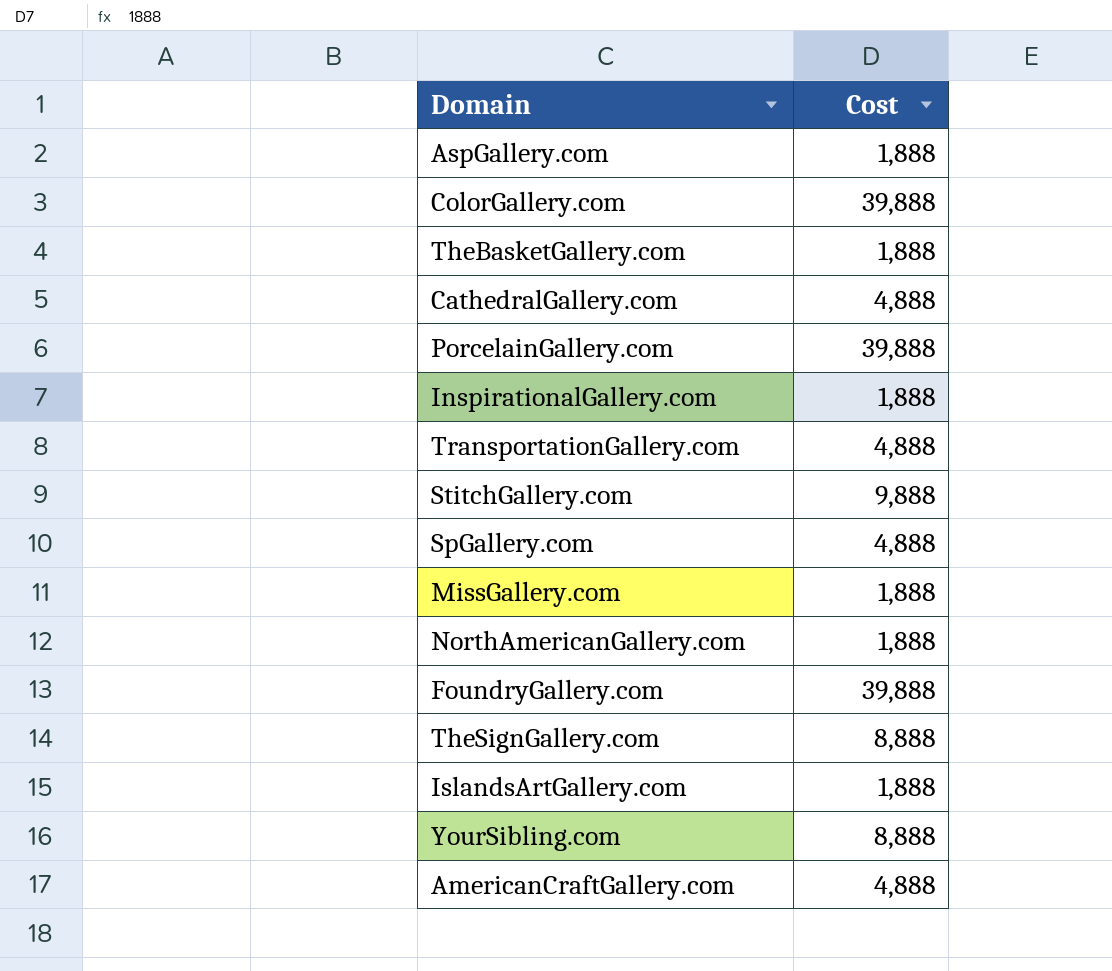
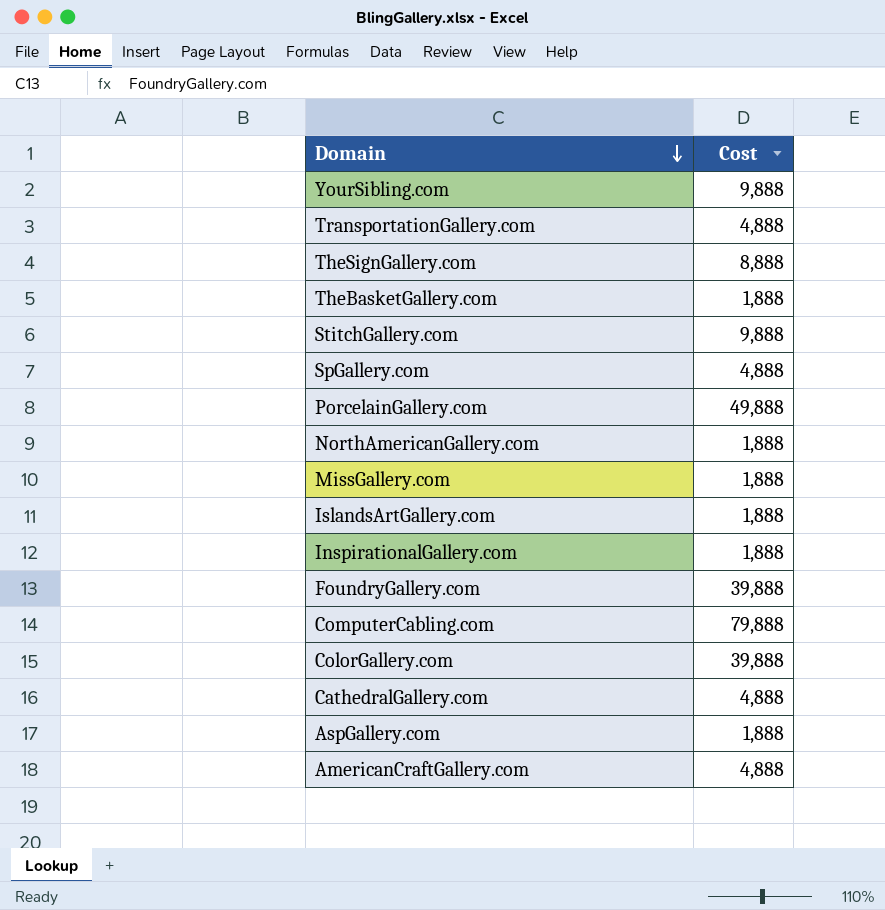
row order: none -> Domain descending
YourSibling.com | Cost: 8,888 -> 9,888
PorcelainGallery.com | Cost: 39,888 -> 49,888
row ComputerCabling.com: none -> 79,888

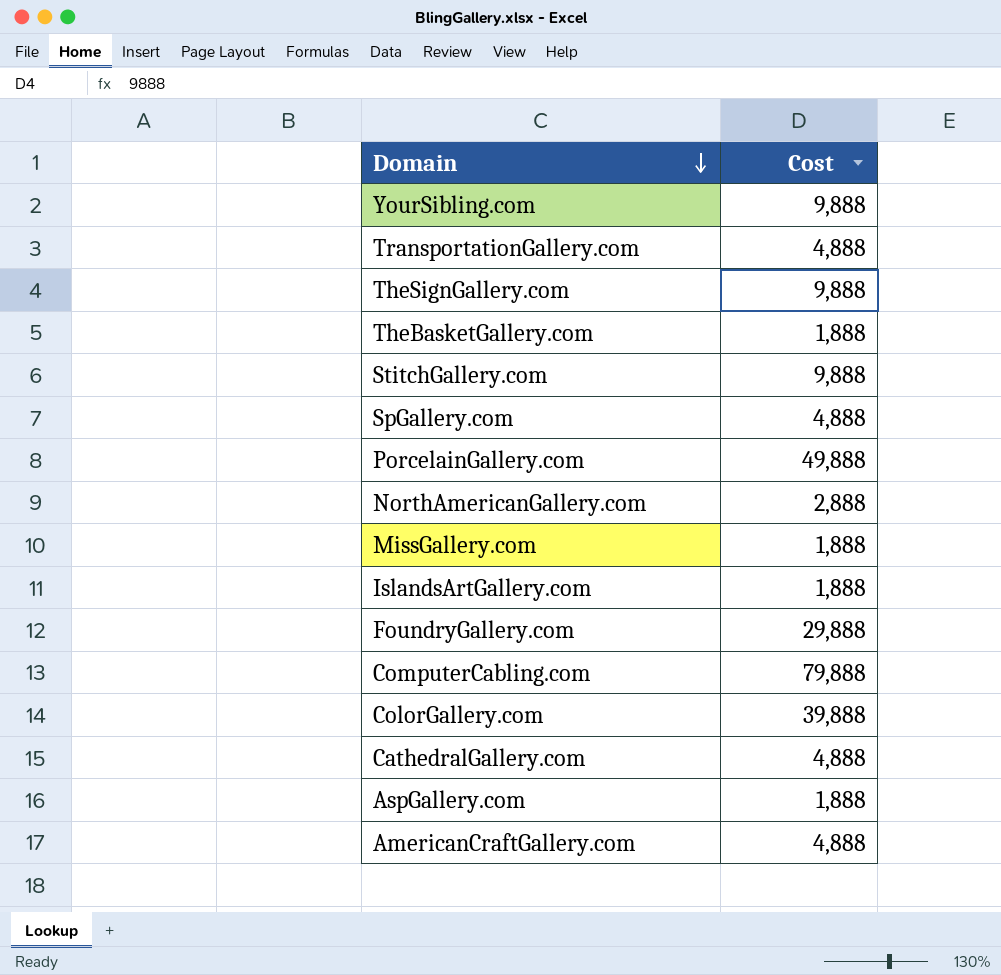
row InspirationalGallery.com: 1,888 -> none
TheSignGallery.com | Cost: 8,888 -> 9,888
NorthAmericanGallery.com | Cost: 1,888 -> 2,888
FoundryGallery.com | Cost: 39,888 -> 29,888

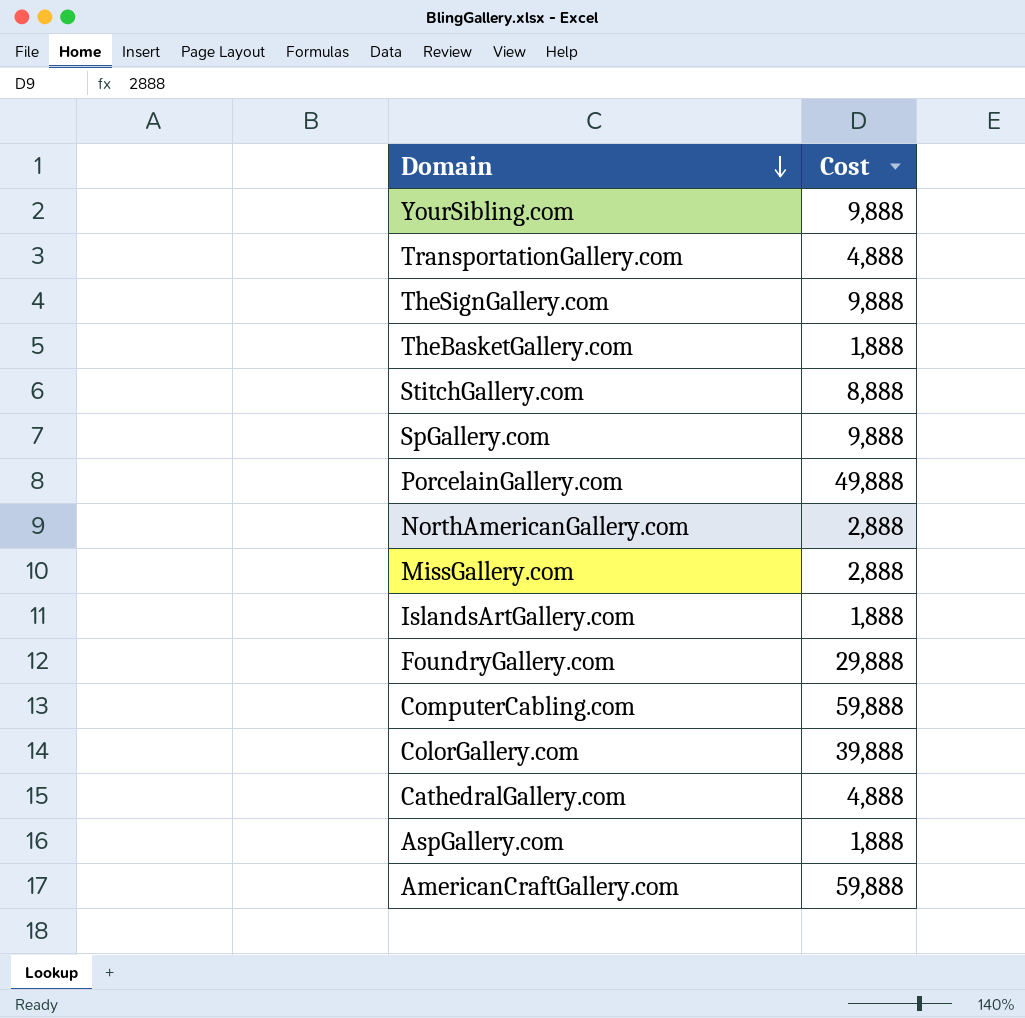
StitchGallery.com | Cost: 9,888 -> 8,888
SpGallery.com | Cost: 4,888 -> 9,888
MissGallery.com | Cost: 1,888 -> 2,888
ComputerCabling.com | Cost: 79,888 -> 59,888
AmericanCraftGallery.com | Cost: 4,888 -> 59,888

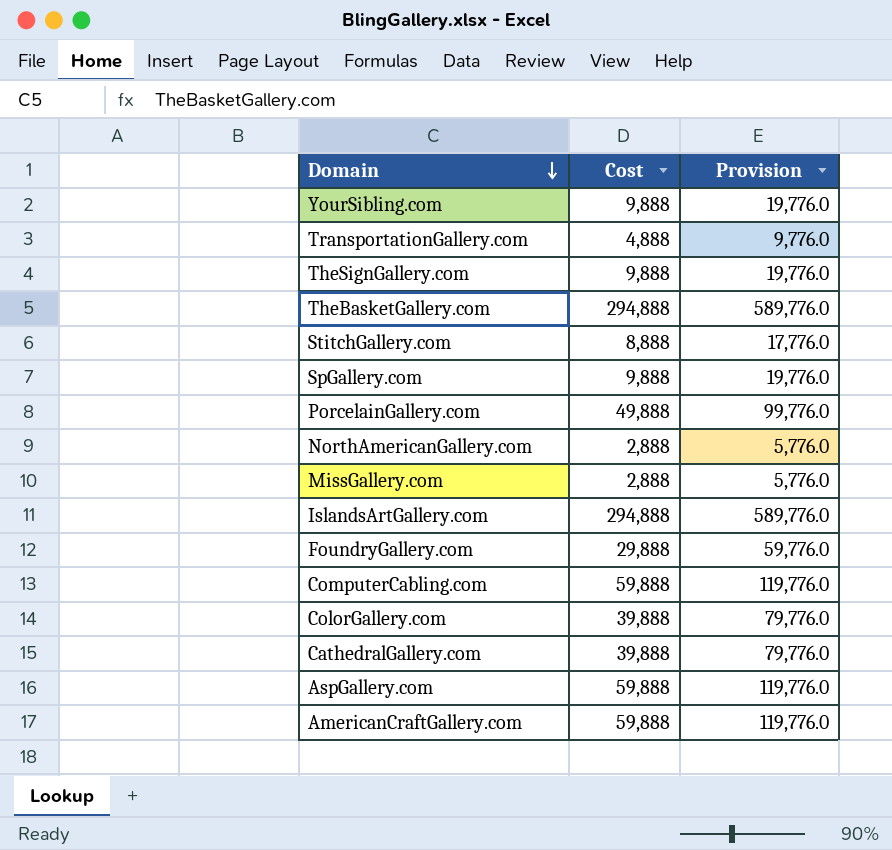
column Provision | formula: none -> [Cost] * 2
TheBasketGallery.com | Cost: 1,888 -> 294,888
IslandsArtGallery.com | Cost: 1,888 -> 294,888
CathedralGallery.com | Cost: 4,888 -> 39,888
AspGallery.com | Cost: 1,888 -> 59,888

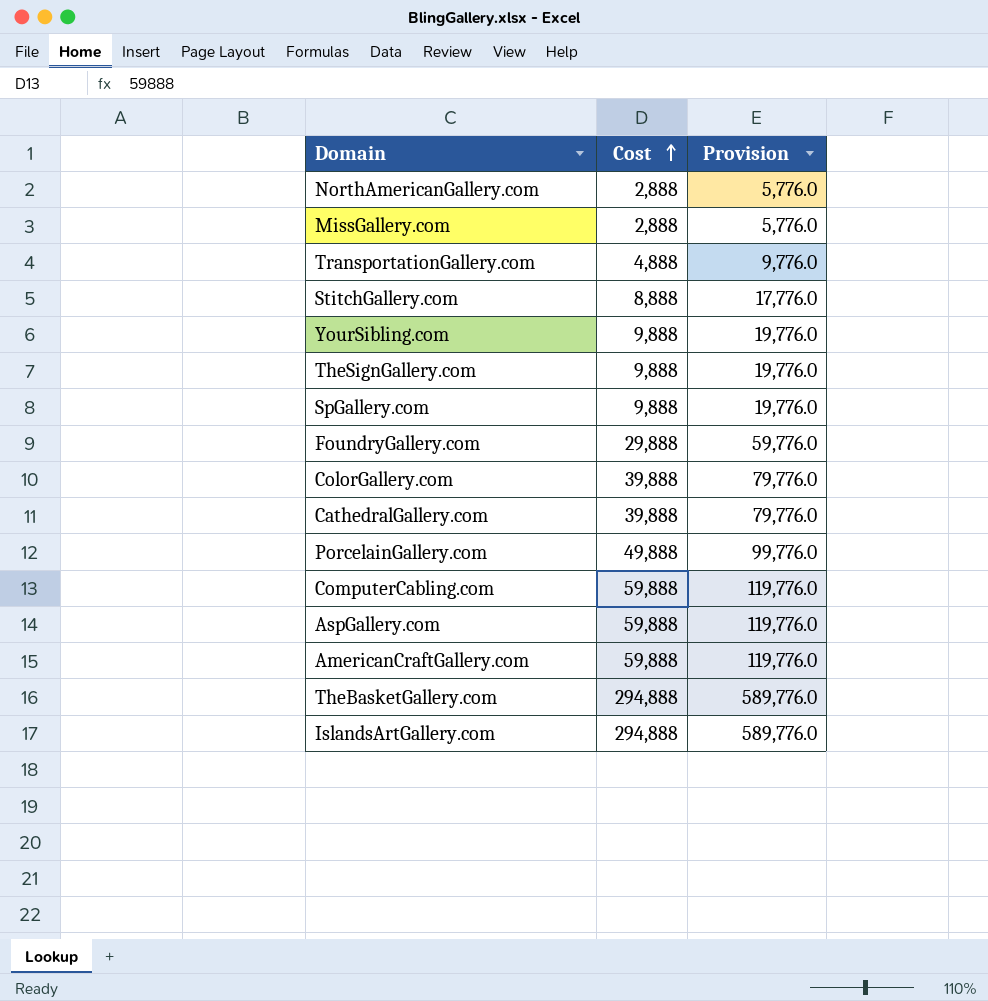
row order: Domain descending -> Cost ascending

